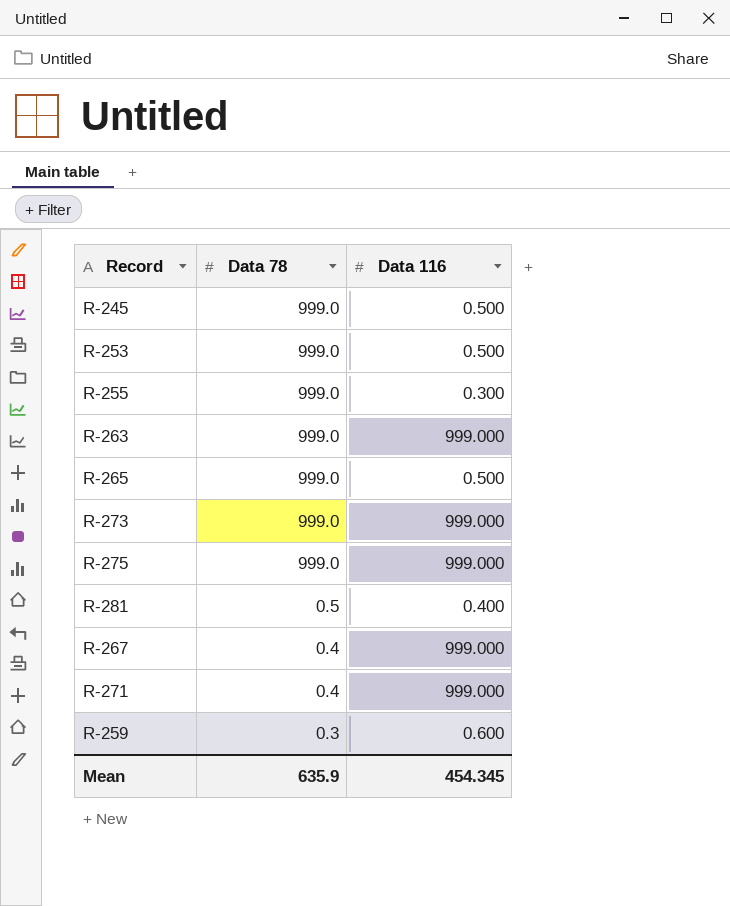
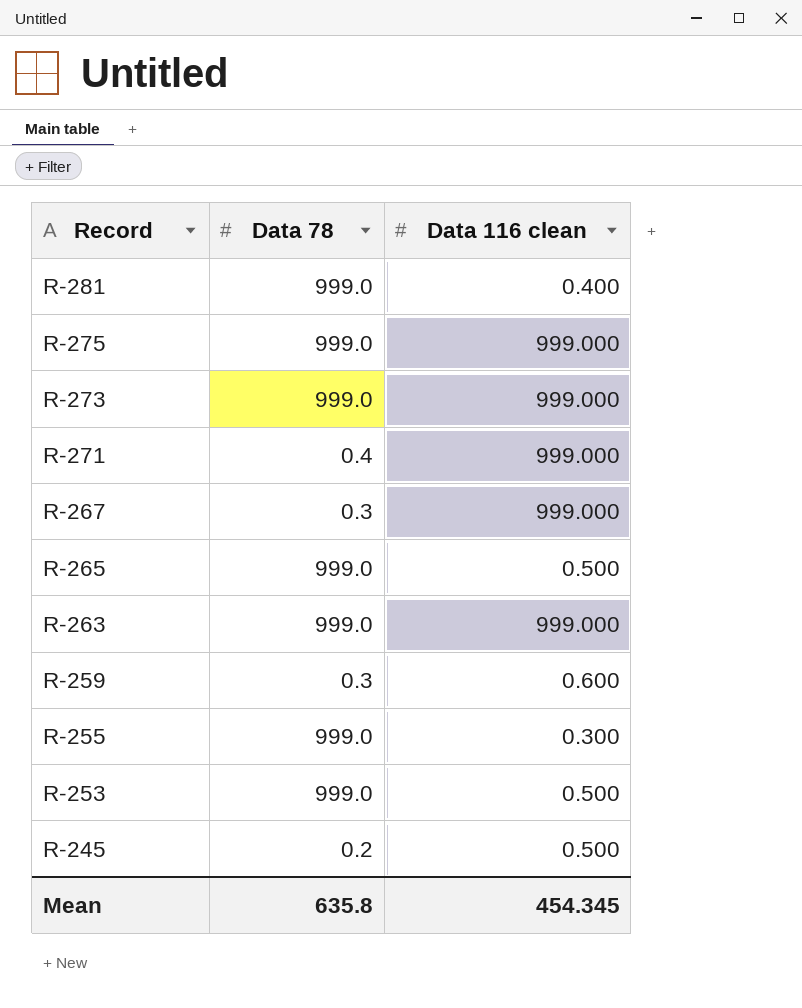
row order: Data 78 descending -> Record descending
column name: Data 116 -> Data 116 clean
R-281 | Data 78: 0.5 -> 999.0
R-267 | Data 78: 0.4 -> 0.3
R-245 | Data 78: 999.0 -> 0.2
Mean | Data 78: 635.9 -> 635.8

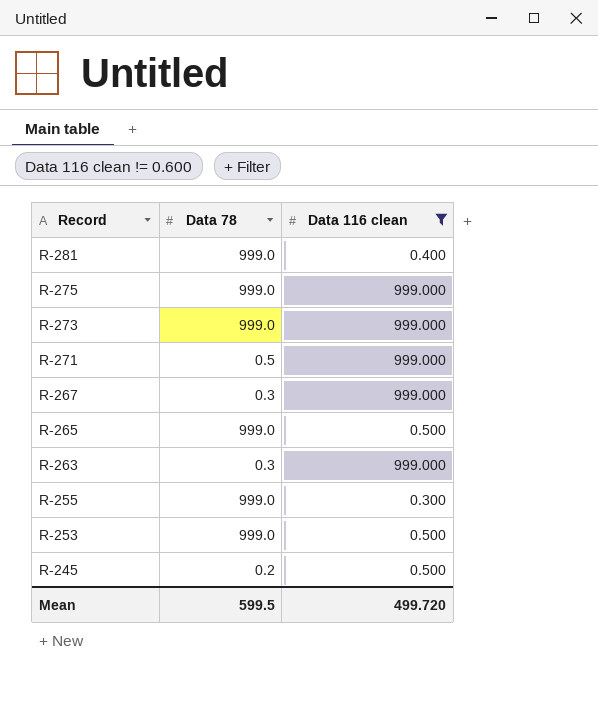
filter: none -> Data 116 clean != 0.600
R-271 | Data 78: 0.4 -> 0.5
R-263 | Data 78: 999.0 -> 0.3
Mean | Data 78: 635.8 -> 599.5
Mean | Data 116 clean: 454.345 -> 499.720

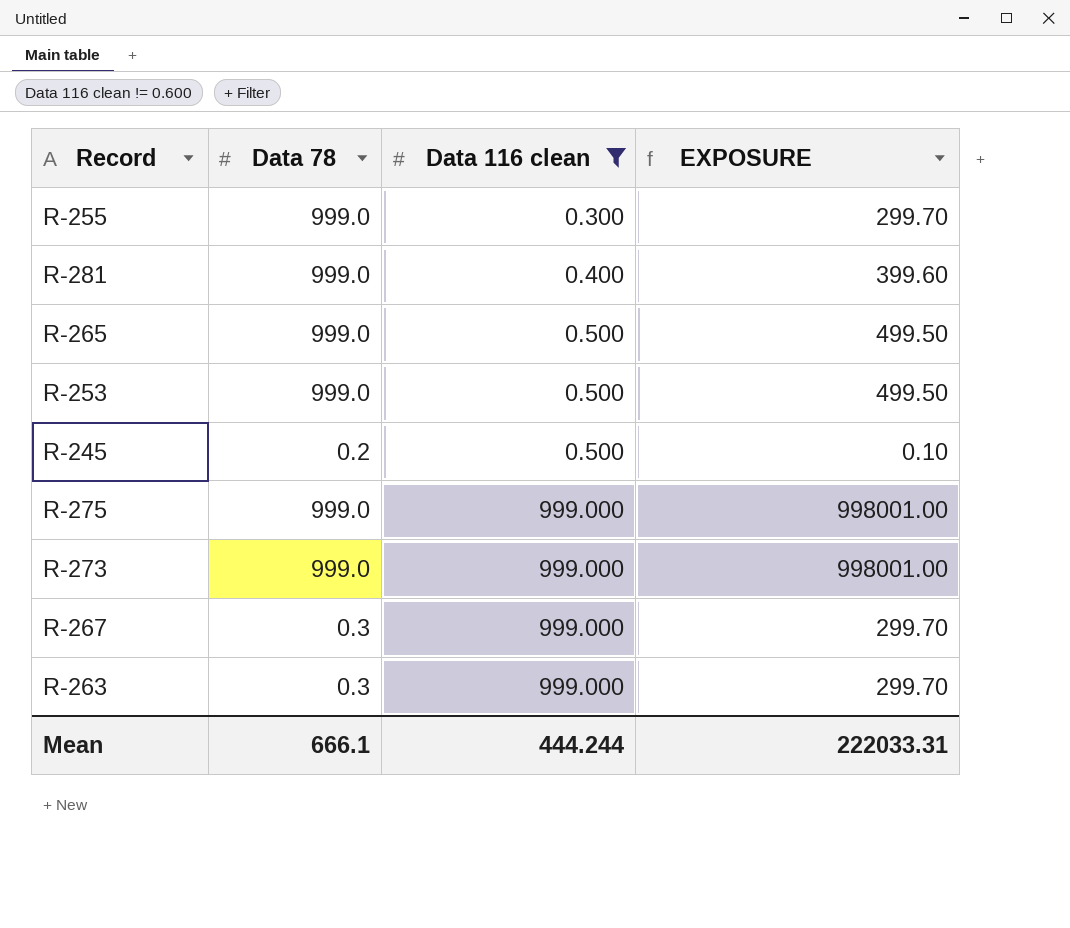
row order: Record descending -> Data 116 clean ascending
column EXPOSURE | formula: none -> [Data 78] * [Data 116 clean]
row R-271: 0.5 | 999.000 -> none
Mean | Data 78: 599.5 -> 666.1
Mean | Data 116 clean: 499.720 -> 444.244

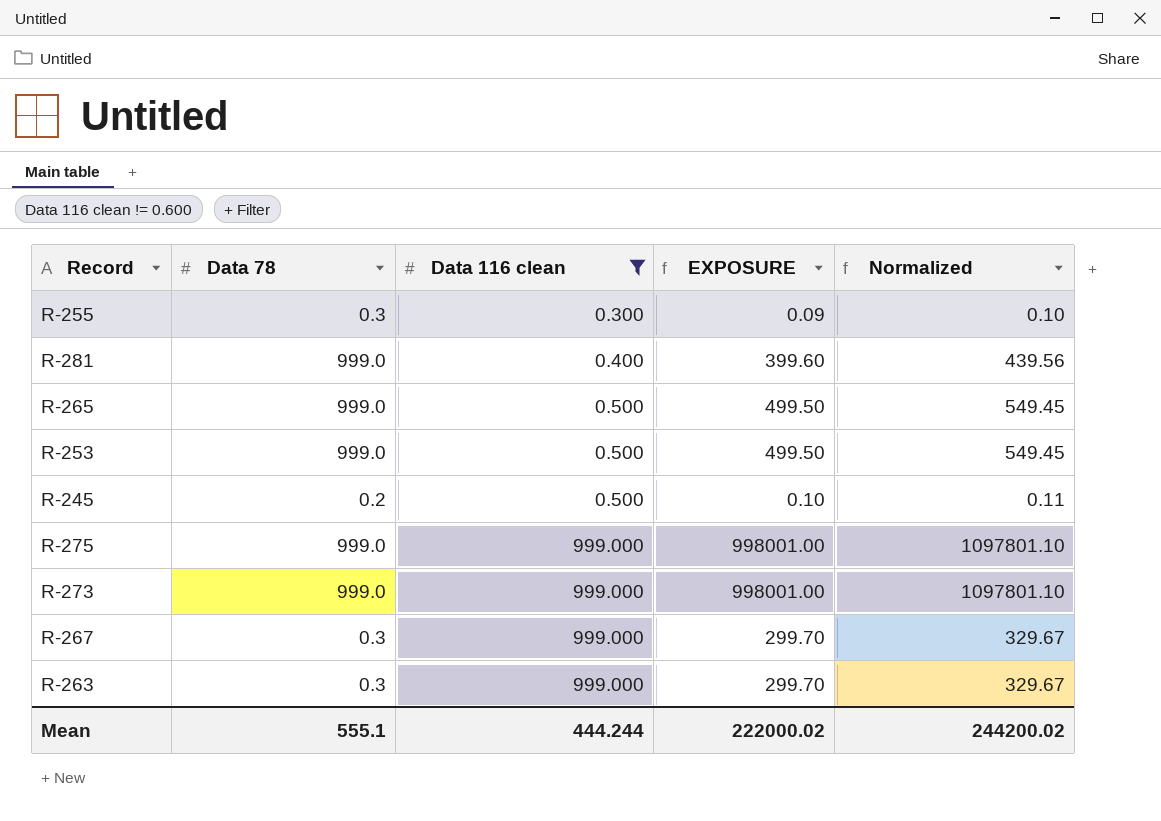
column Normalized | formula: none -> [EXPOSURE] * 1.1
R-255 | Data 78: 999.0 -> 0.3
R-255 | EXPOSURE: 299.70 -> 0.09
Mean | Data 78: 666.1 -> 555.1
Mean | EXPOSURE: 222033.31 -> 222000.02

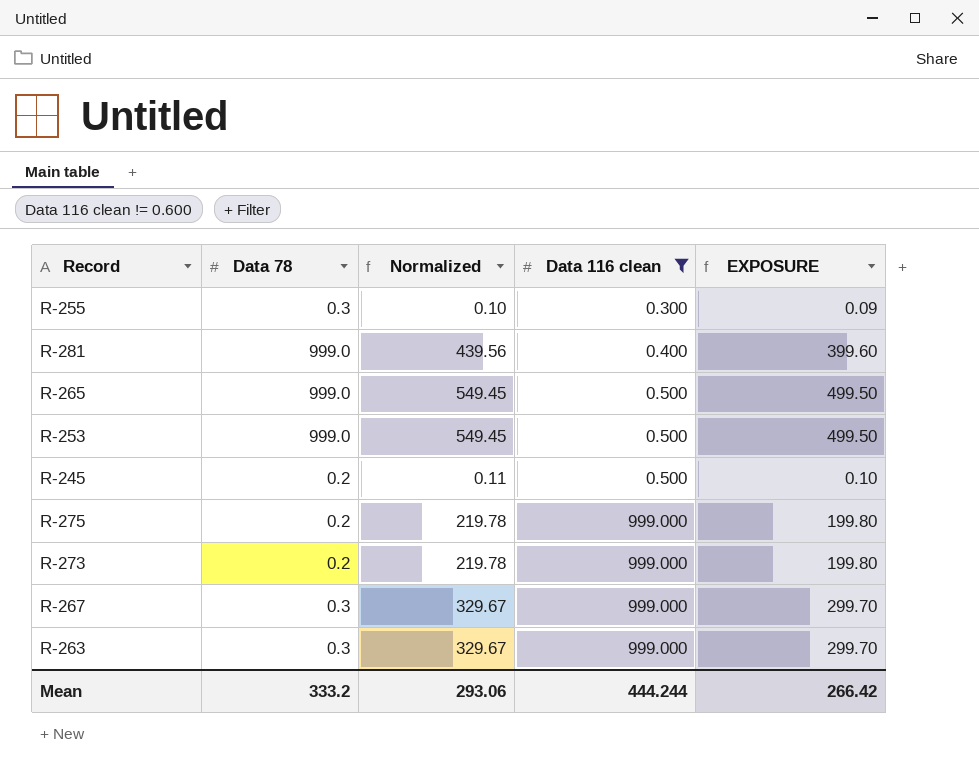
column Normalized | position: 5 -> 3
R-275 | Data 78: 999.0 -> 0.2
R-275 | Normalized: 1097801.10 -> 219.78
R-275 | EXPOSURE: 998001.00 -> 199.80
R-273 | Data 78: 999.0 -> 0.2
R-273 | Normalized: 1097801.10 -> 219.78
R-273 | EXPOSURE: 998001.00 -> 199.80
Mean | Data 78: 555.1 -> 333.2
Mean | Normalized: 244200.02 -> 293.06
Mean | EXPOSURE: 222000.02 -> 266.42

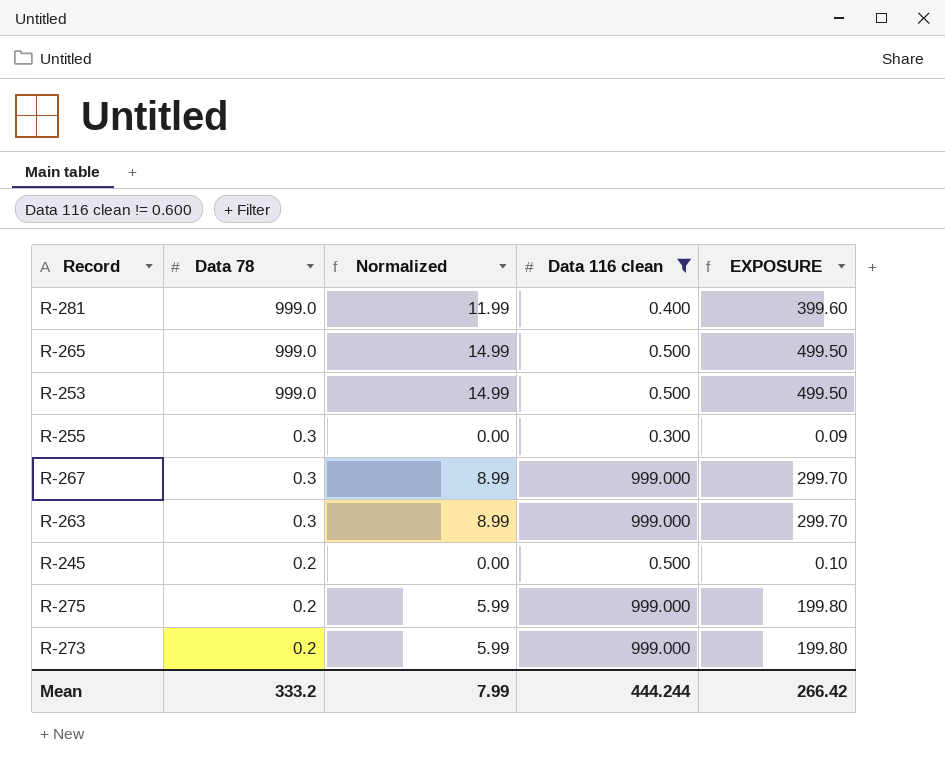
row order: Data 116 clean ascending -> Data 78 descending
column Normalized | formula: [EXPOSURE] * 1.1 -> [EXPOSURE] * 0.03
Mean | Normalized: 293.06 -> 7.99

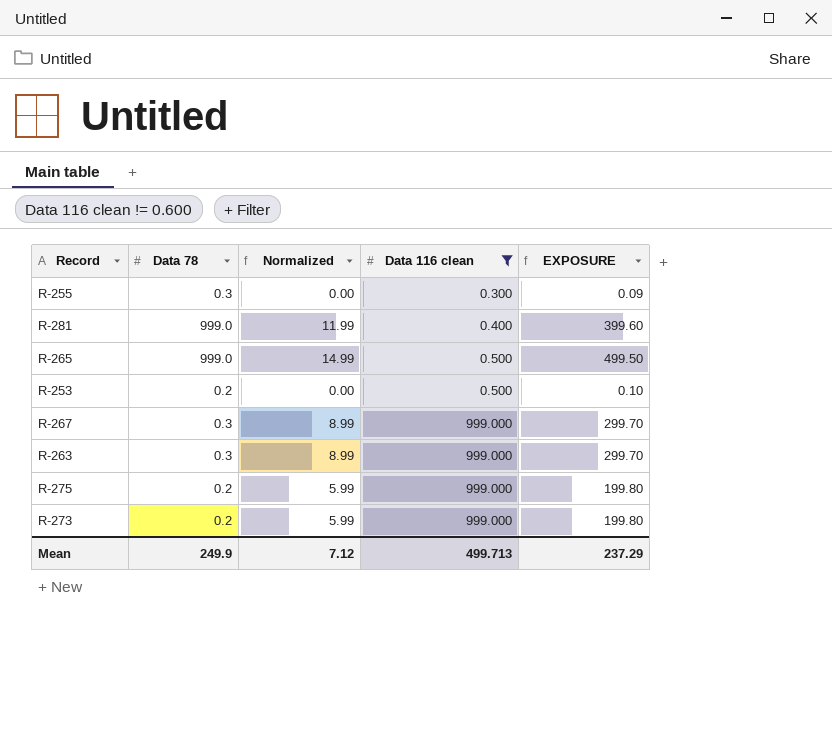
row order: Data 78 descending -> Data 116 clean ascending
row R-245: 0.2 | 0.00 | 0.500 | 0.10 -> none
R-253 | Data 78: 999.0 -> 0.2
R-253 | Normalized: 14.99 -> 0.00
R-253 | EXPOSURE: 499.50 -> 0.10
Mean | Data 78: 333.2 -> 249.9
Mean | Normalized: 7.99 -> 7.12
Mean | Data 116 clean: 444.244 -> 499.713
Mean | EXPOSURE: 266.42 -> 237.29

